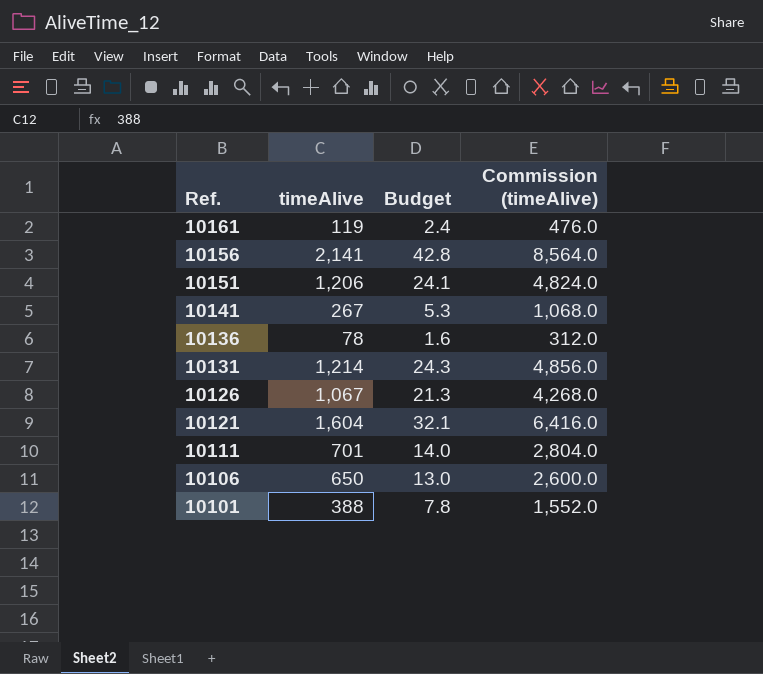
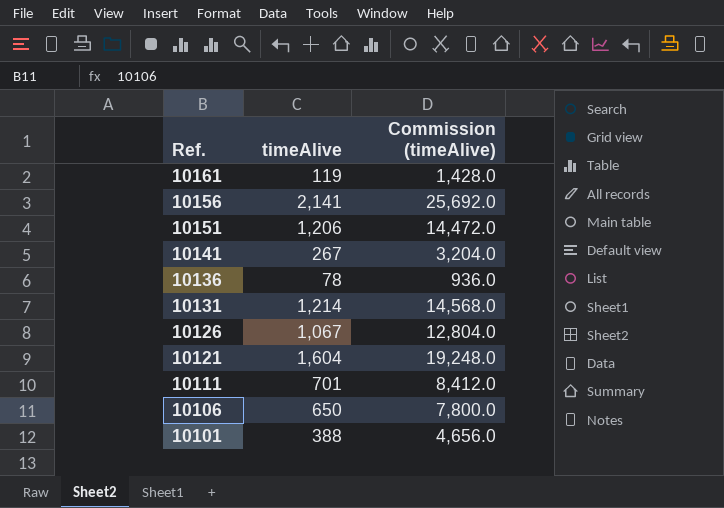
column Budget | formula: [timeAlive] * 0.02 -> none
column Commission (timeAlive) | formula: [timeAlive] * 4 -> [timeAlive] * 12

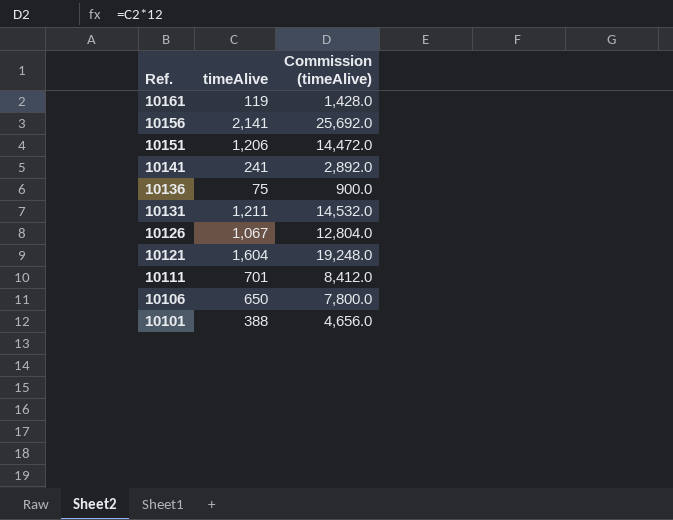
10141 | timeAlive: 267 -> 241
10141 | Commission (timeAlive): 3,204.0 -> 2,892.0
10136 | timeAlive: 78 -> 75
10136 | Commission (timeAlive): 936.0 -> 900.0
10131 | timeAlive: 1,214 -> 1,211
10131 | Commission (timeAlive): 14,568.0 -> 14,532.0

